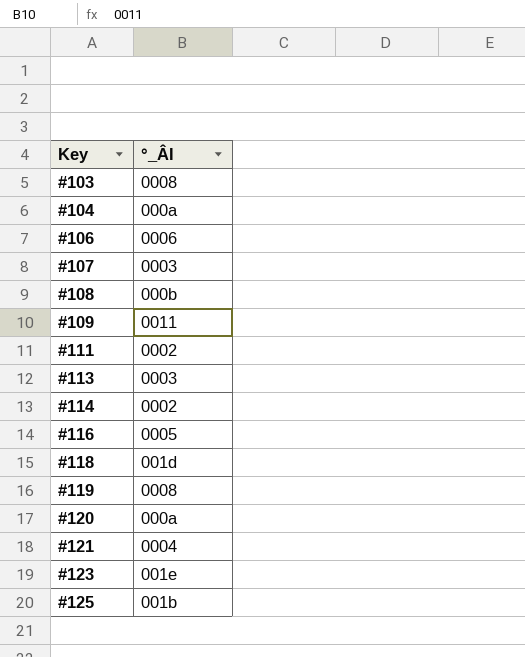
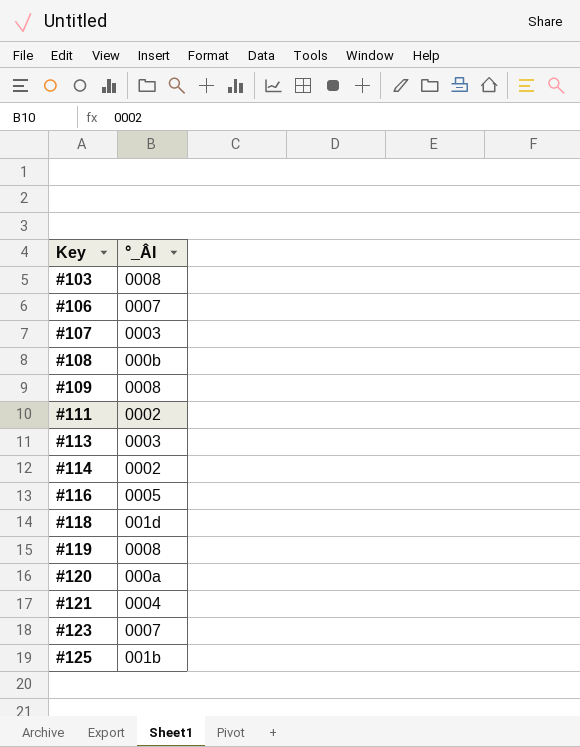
row #104: 000a -> none
#106 | °_ÂI: 0006 -> 0007
#109 | °_ÂI: 0011 -> 0008
#123 | °_ÂI: 001e -> 0007

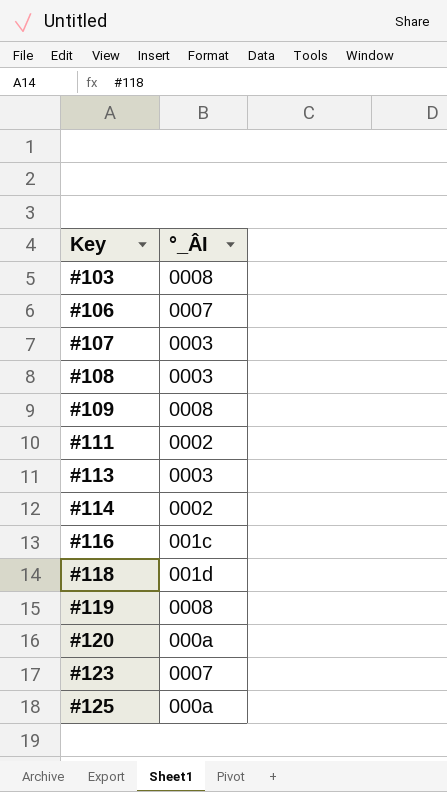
row #121: 0004 -> none
#108 | °_ÂI: 000b -> 0003
#116 | °_ÂI: 0005 -> 001c
#125 | °_ÂI: 001b -> 000a

